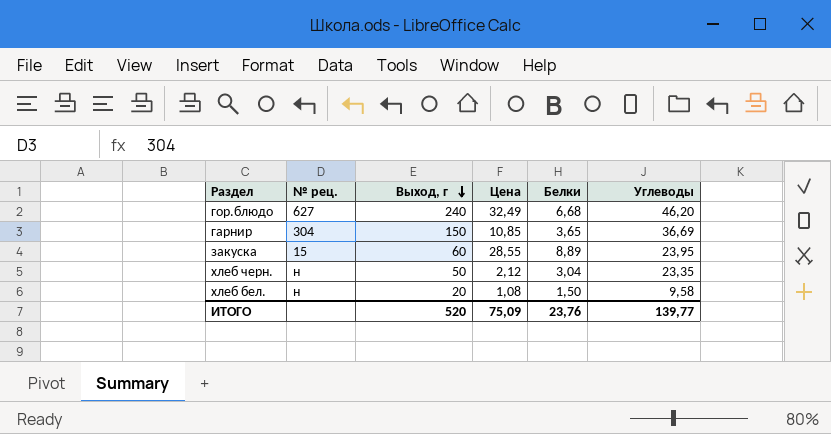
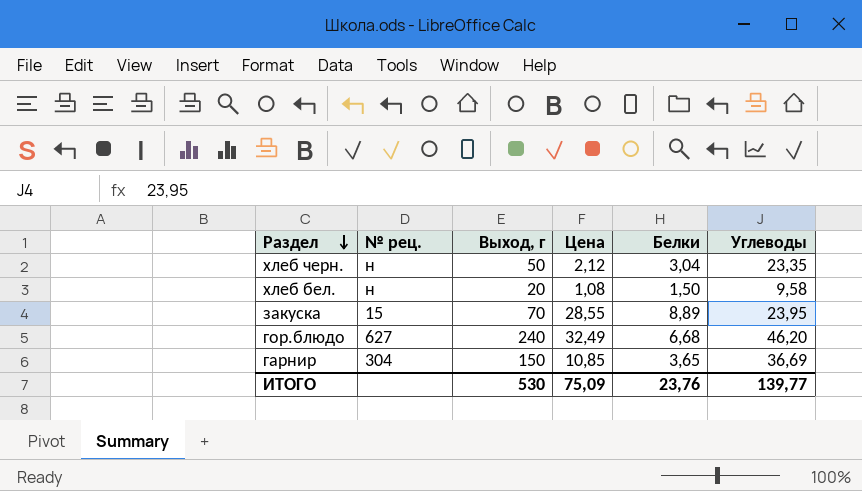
row order: Выход, г descending -> Раздел descending
закуска | Выход, г: 60 -> 70
ИТОГО | Выход, г: 520 -> 530

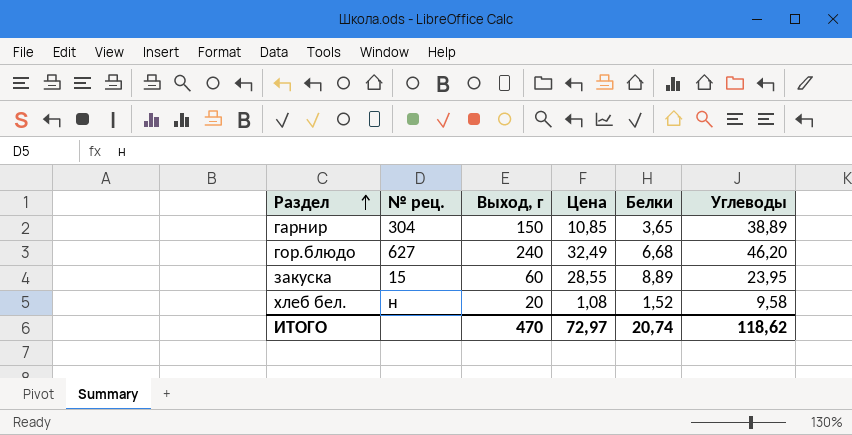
row order: Раздел descending -> Раздел ascending
row хлеб черн.: н | 50 | 2,12 | 3,04 | 23,35 -> none
гарнир | Углеводы: 36,69 -> 38,89
закуска | Выход, г: 70 -> 60
хлеб бел. | Белки: 1,50 -> 1,52
ИТОГО | Выход, г: 530 -> 470
ИТОГО | Цена: 75,09 -> 72,97
ИТОГО | Белки: 23,76 -> 20,74
ИТОГО | Углеводы: 139,77 -> 118,62

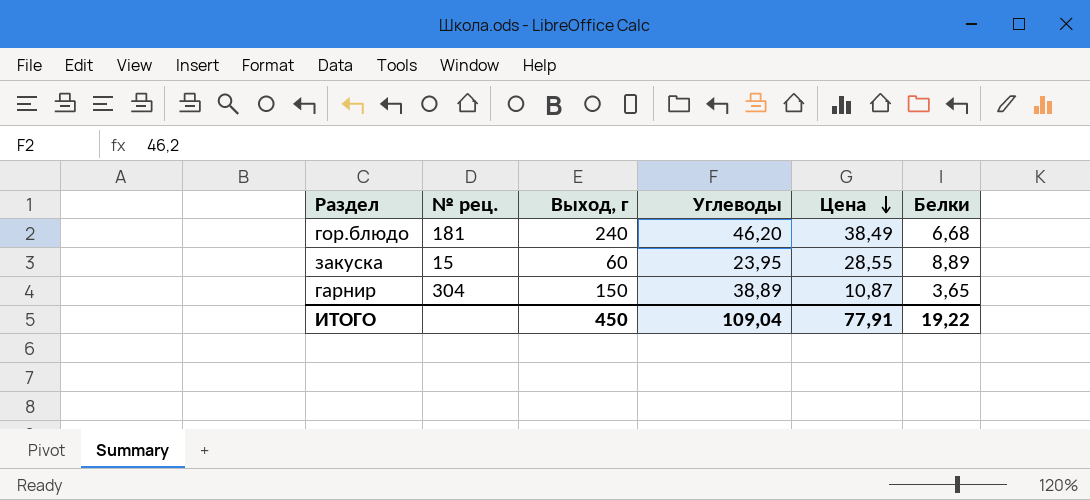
row order: Раздел ascending -> Цена descending
column Углеводы | position: 6 -> 4
row хлеб бел.: н | 20 | 1,08 | 1,52 | 9,58 -> none
гор.блюдо | № рец.: 627 -> 181
гор.блюдо | Цена: 32,49 -> 38,49
гарнир | Цена: 10,85 -> 10,87
ИТОГО | Выход, г: 470 -> 450
ИТОГО | Углеводы: 118,62 -> 109,04
ИТОГО | Цена: 72,97 -> 77,91
ИТОГО | Белки: 20,74 -> 19,22

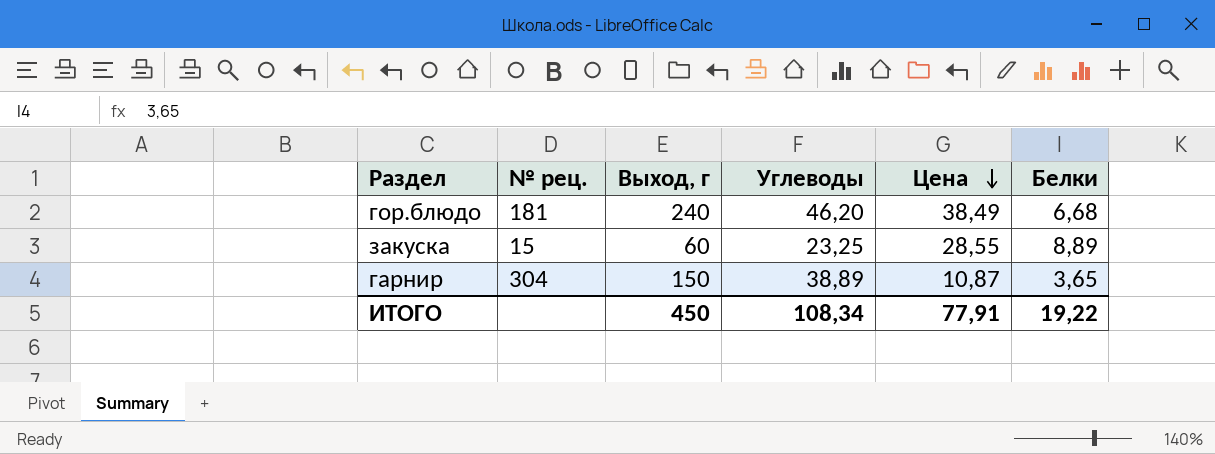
закуска | Углеводы: 23,95 -> 23,25
ИТОГО | Углеводы: 109,04 -> 108,34

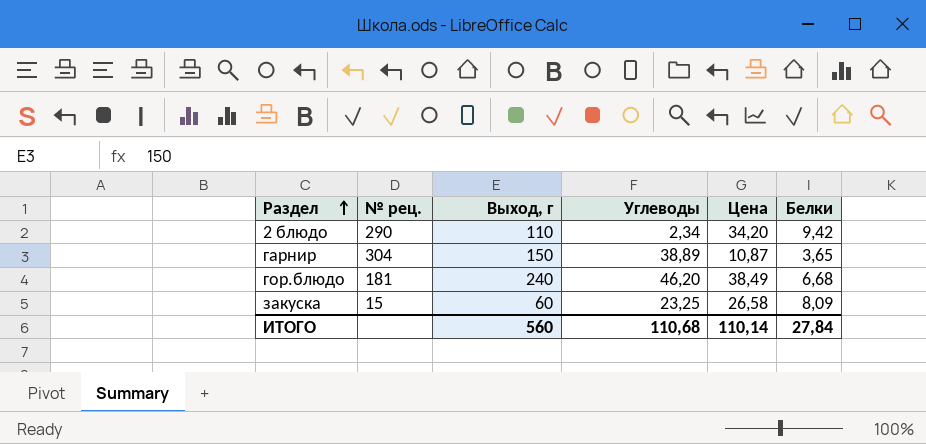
row order: Цена descending -> Раздел ascending
row 2 блюдо: none -> 290 | 110 | 2,34 | 34,20 | 9,42
закуска | Цена: 28,55 -> 26,58
закуска | Белки: 8,89 -> 8,09
ИТОГО | Выход, г: 450 -> 560
ИТОГО | Углеводы: 108,34 -> 110,68
ИТОГО | Цена: 77,91 -> 110,14
ИТОГО | Белки: 19,22 -> 27,84

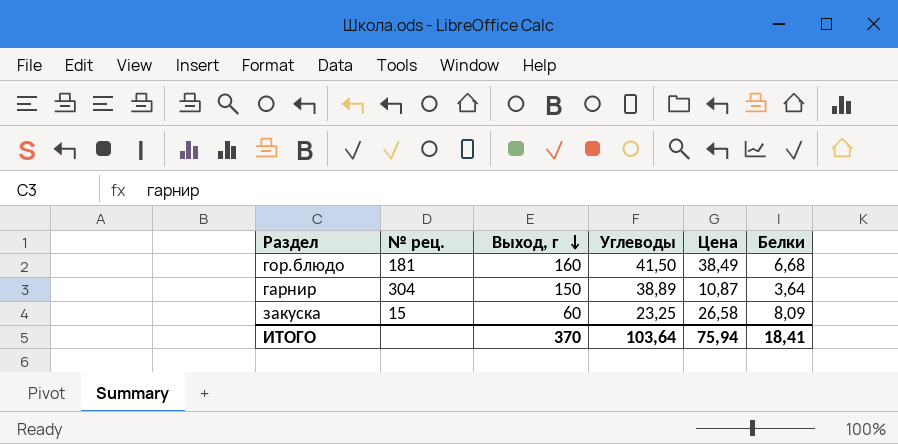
row order: Раздел ascending -> Выход, г descending
row 2 блюдо: 290 | 110 | 2,34 | 34,20 | 9,42 -> none
гор.блюдо | Выход, г: 240 -> 160
гор.блюдо | Углеводы: 46,20 -> 41,50
гарнир | Белки: 3,65 -> 3,64
ИТОГО | Выход, г: 560 -> 370
ИТОГО | Углеводы: 110,68 -> 103,64
ИТОГО | Цена: 110,14 -> 75,94
ИТОГО | Белки: 27,84 -> 18,41

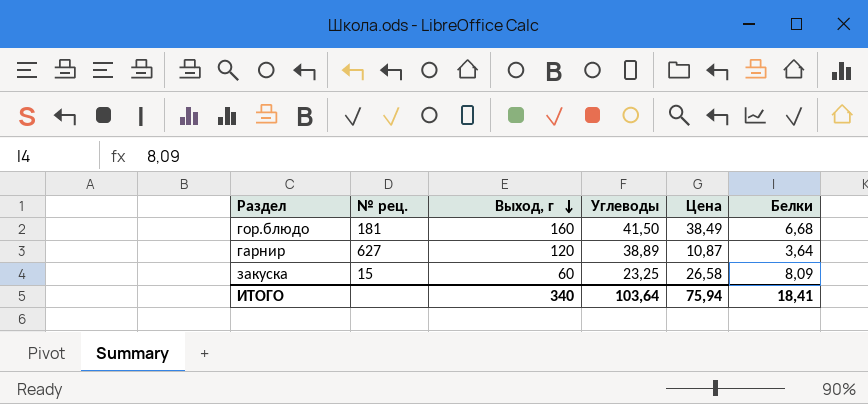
гарнир | № рец.: 304 -> 627
гарнир | Выход, г: 150 -> 120
ИТОГО | Выход, г: 370 -> 340

